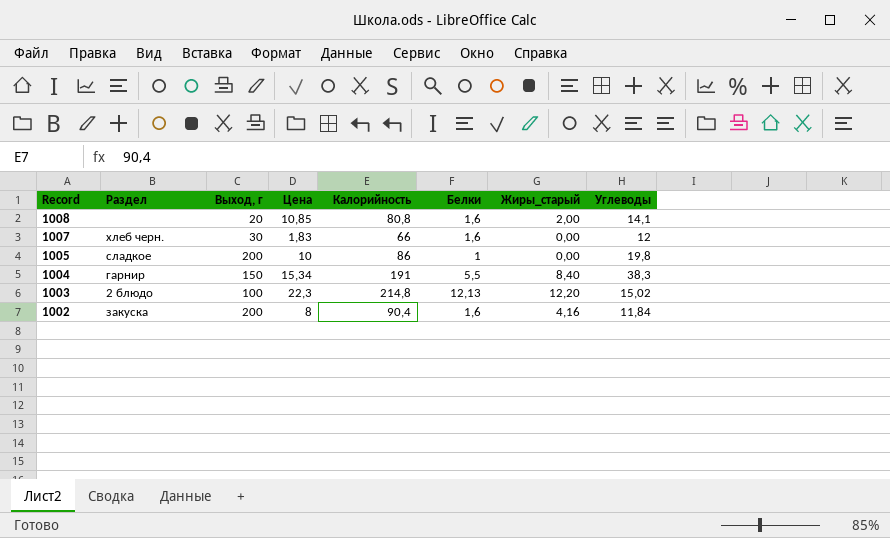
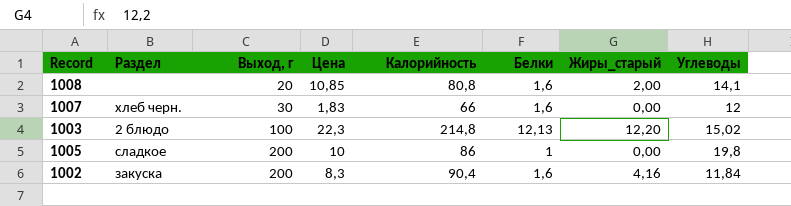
row order: Record descending -> Выход, г ascending
row 1004: гарнир | 150 | 15,34 | 191 | 5,5 | 8,40 | 38,3 -> none
1002 | Цена: 8 -> 8,3

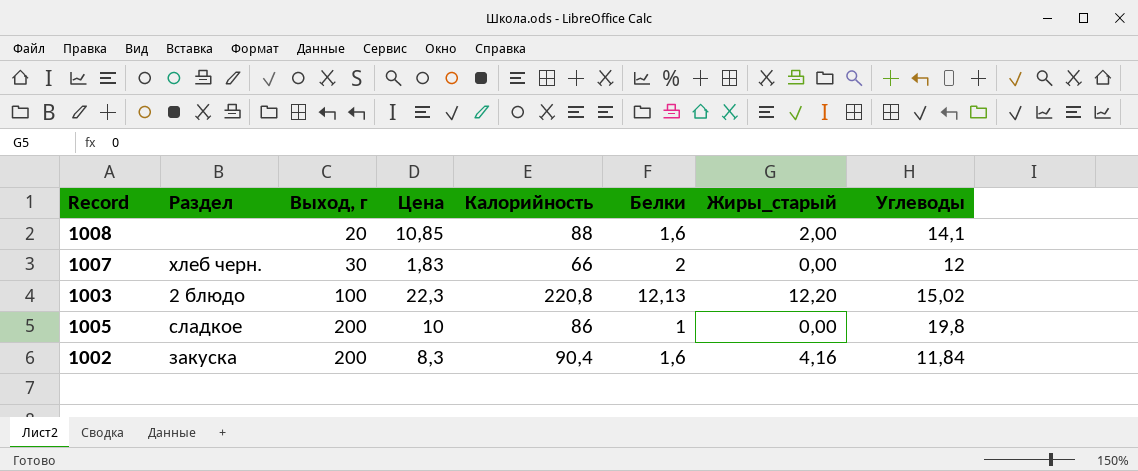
1008 | Калорийность: 80,8 -> 88
1007 | Белки: 1,6 -> 2
1003 | Калорийность: 214,8 -> 220,8

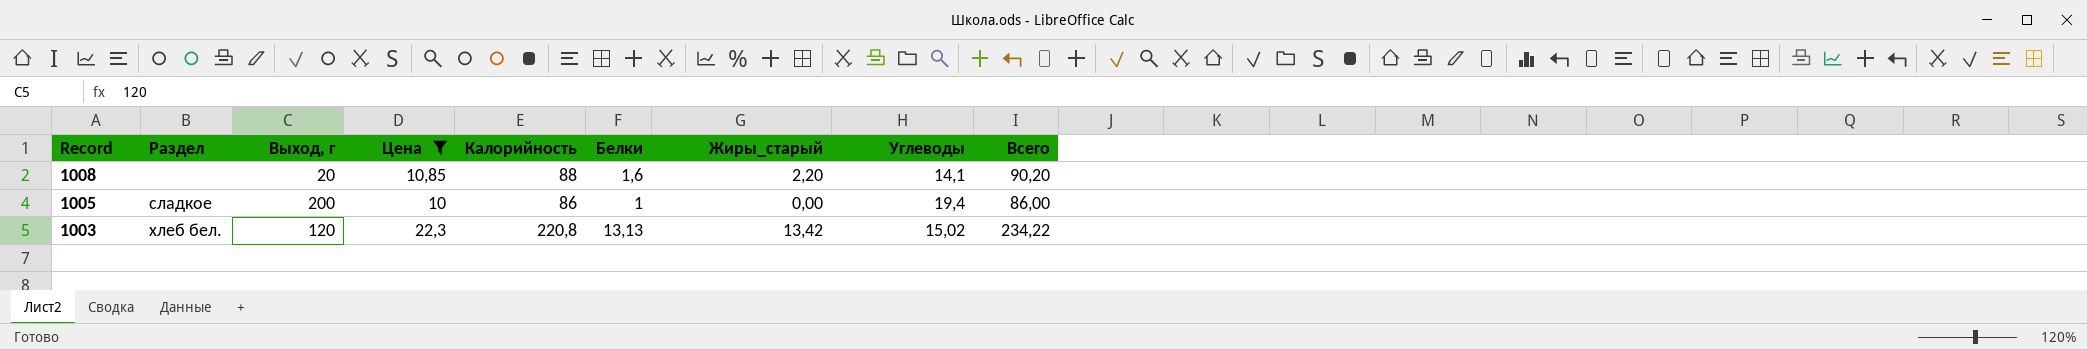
filter: none -> Цена >= 10
row order: Выход, г ascending -> Record descending
column Всего | formula: none -> [Калорийность] + [Жиры_старый]
1008 | Жиры_старый: 2,00 -> 2,20
1005 | Углеводы: 19,8 -> 19,4
1003 | Раздел: 2 блюдо -> хлеб бел.
1003 | Выход, г: 100 -> 120
1003 | Белки: 12,13 -> 13,13
1003 | Жиры_старый: 12,20 -> 13,42

